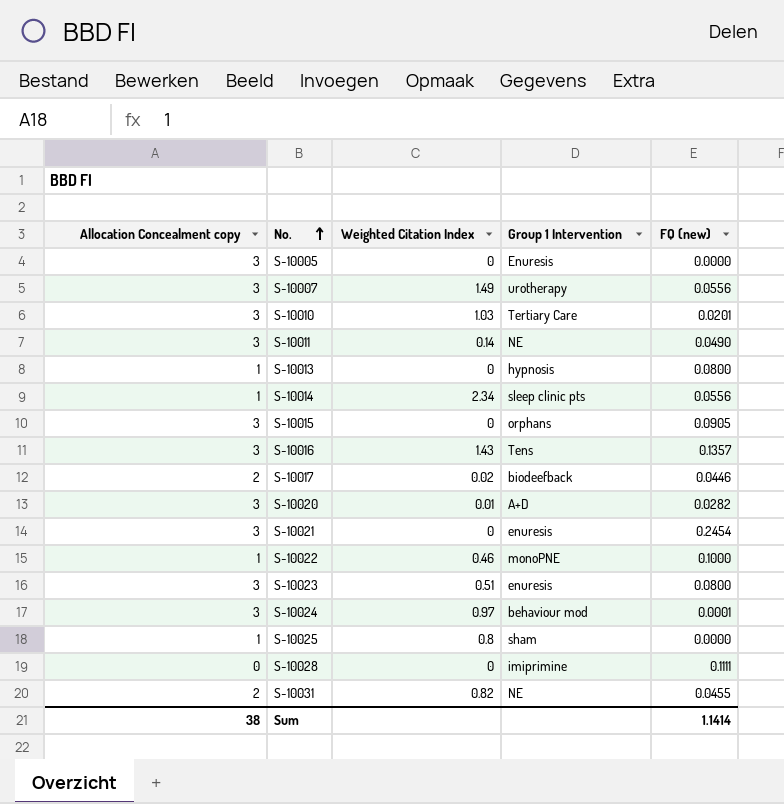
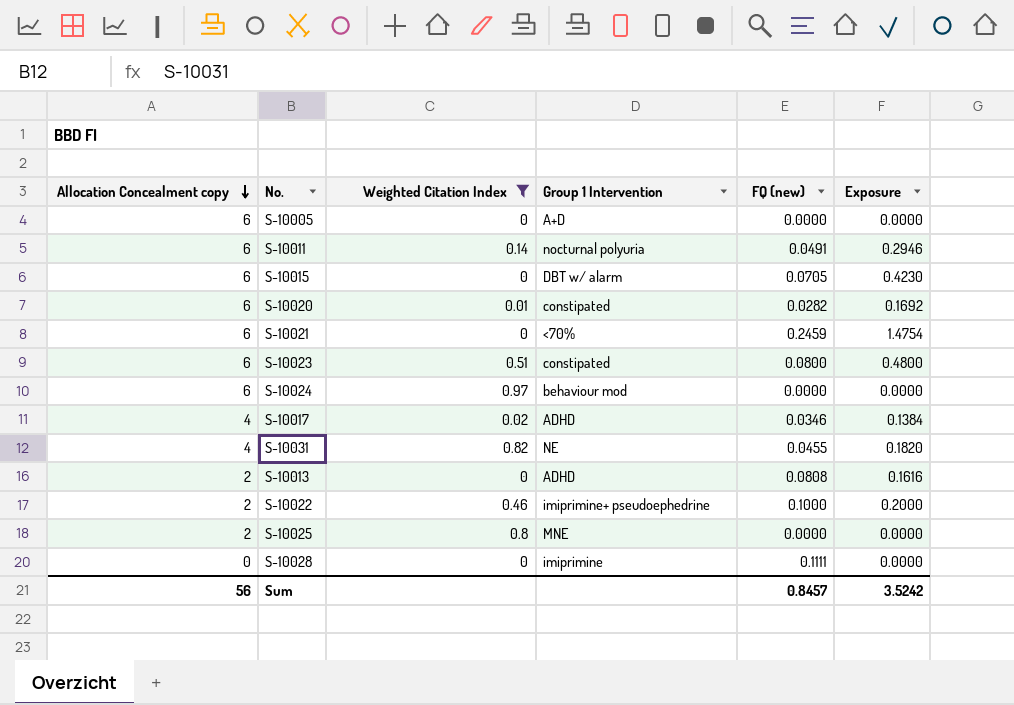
filter: none -> Weighted Citation Index <= 0.97
row order: No. ascending -> Allocation Concealment copy descending
column Exposure | formula: none -> [Allocation Concealment copy] * [FQ (new)]
S-10005 | Allocation Concealment copy: 3 -> 6
S-10005 | Group 1 Intervention: Enuresis -> A+D
S-10011 | Allocation Concealment copy: 3 -> 6
S-10011 | Group 1 Intervention: NE -> nocturnal polyuria
S-10011 | FQ (new): 0.0490 -> 0.0491
S-10015 | Allocation Concealment copy: 3 -> 6
S-10015 | Group 1 Intervention: orphans -> DBT w/ alarm
S-10015 | FQ (new): 0.0905 -> 0.0705
S-10020 | Allocation Concealment copy: 3 -> 6
S-10020 | Group 1 Intervention: A+D -> constipated
S-10021 | Allocation Concealment copy: 3 -> 6
S-10021 | Group 1 Intervention: enuresis -> <70%
S-10021 | FQ (new): 0.2454 -> 0.2459
S-10023 | Allocation Concealment copy: 3 -> 6
S-10023 | Group 1 Intervention: enuresis -> constipated
S-10024 | Allocation Concealment copy: 3 -> 6
S-10024 | FQ (new): 0.0001 -> 0.0000
S-10017 | Allocation Concealment copy: 2 -> 4
S-10017 | Group 1 Intervention: biodeefback -> ADHD
S-10017 | FQ (new): 0.0446 -> 0.0346
S-10031 | Allocation Concealment copy: 2 -> 4
S-10013 | Allocation Concealment copy: 1 -> 2
S-10013 | Group 1 Intervention: hypnosis -> ADHD
S-10013 | FQ (new): 0.0800 -> 0.0808
S-10022 | Allocation Concealment copy: 1 -> 2
S-10022 | Group 1 Intervention: monoPNE -> imiprimine+ pseudoephedrine
S-10025 | Allocation Concealment copy: 1 -> 2
S-10025 | Group 1 Intervention: sham -> MNE
Sum | Allocation Concealment copy: 38 -> 56
Sum | FQ (new): 1.1414 -> 0.8457

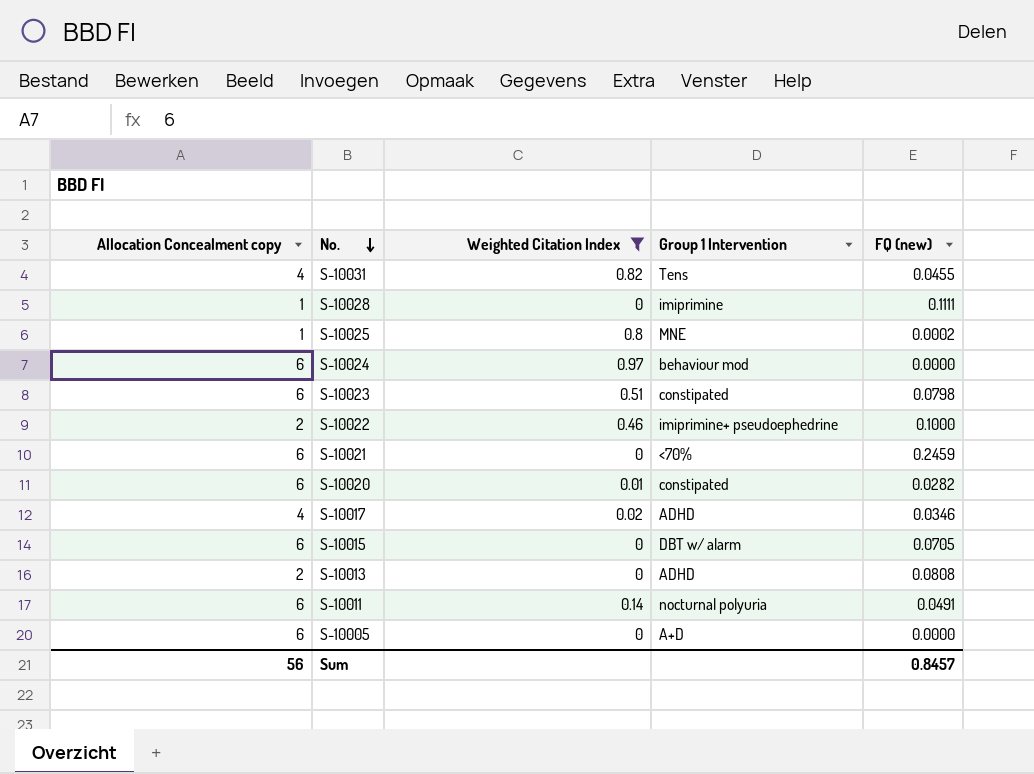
row order: Allocation Concealment copy descending -> No. descending
column Exposure | formula: [Allocation Concealment copy] * [FQ (new)] -> none
S-10031 | Group 1 Intervention: NE -> Tens
S-10028 | Allocation Concealment copy: 0 -> 1
S-10025 | Allocation Concealment copy: 2 -> 1
S-10025 | FQ (new): 0.0000 -> 0.0002
S-10023 | FQ (new): 0.0800 -> 0.0798

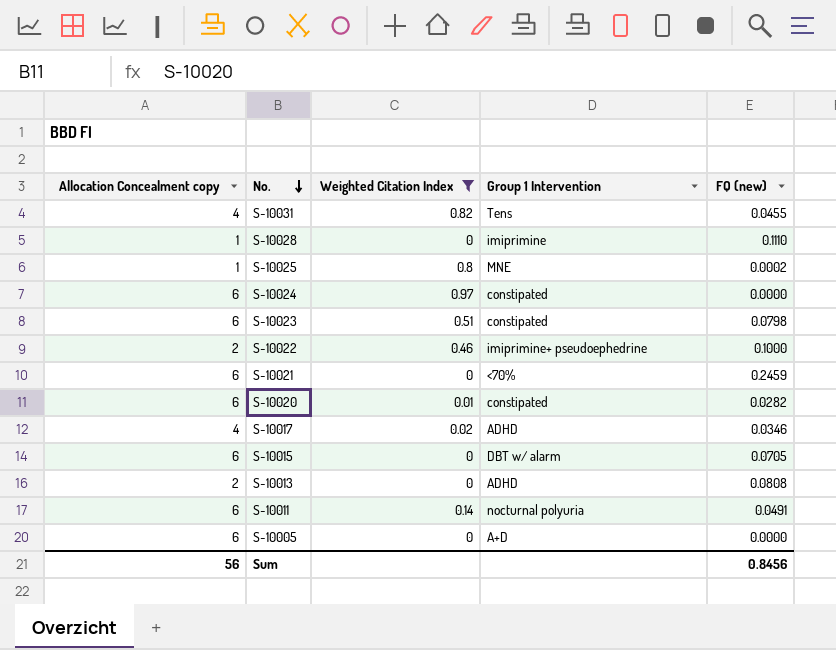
S-10028 | FQ (new): 0.1111 -> 0.1110
S-10024 | Group 1 Intervention: behaviour mod -> constipated
Sum | FQ (new): 0.8457 -> 0.8456

